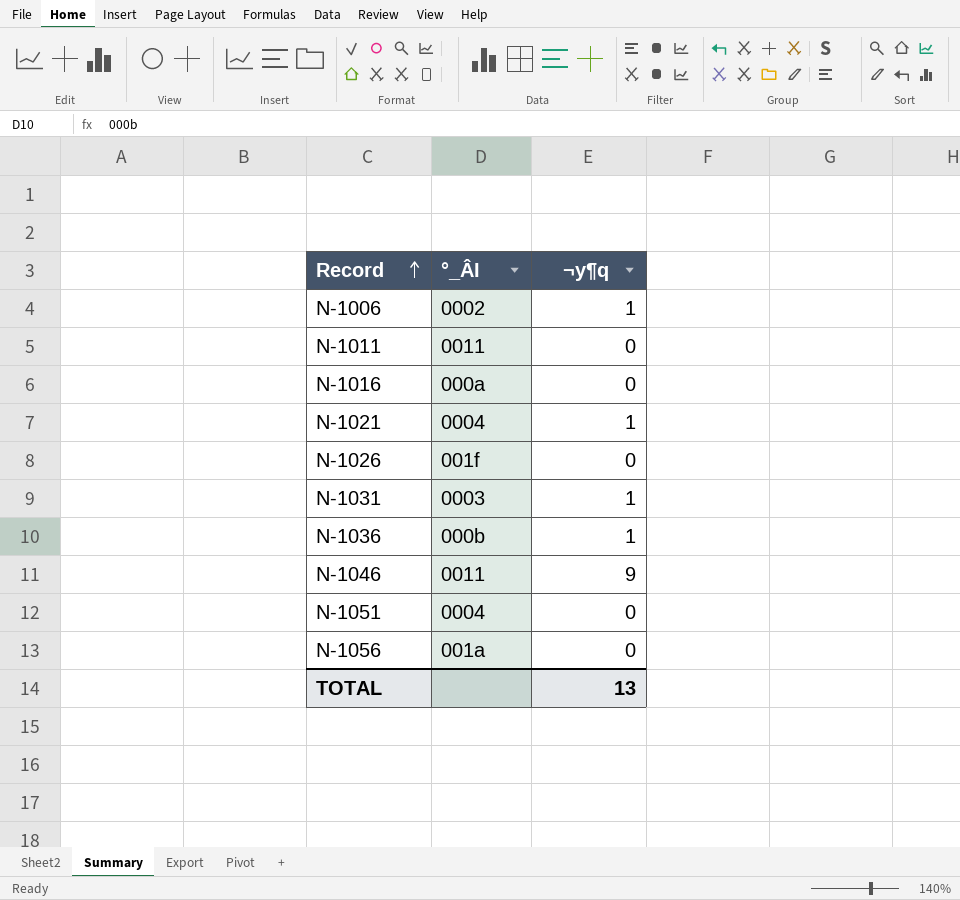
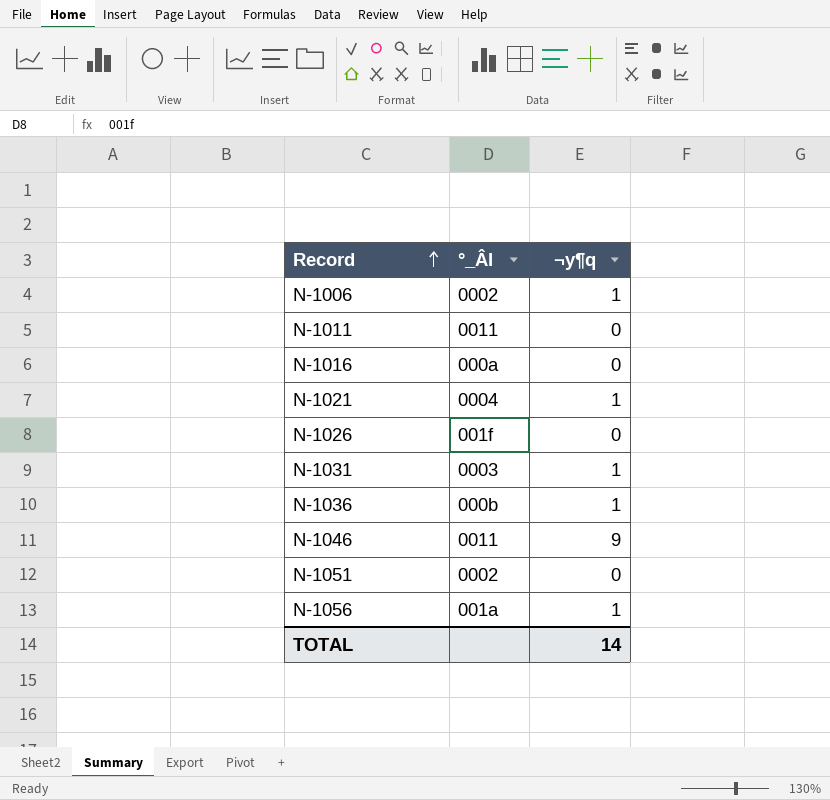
N-1051 | °_ÂI: 0004 -> 0002
N-1056 | ¬y¶q: 0 -> 1
TOTAL | ¬y¶q: 13 -> 14

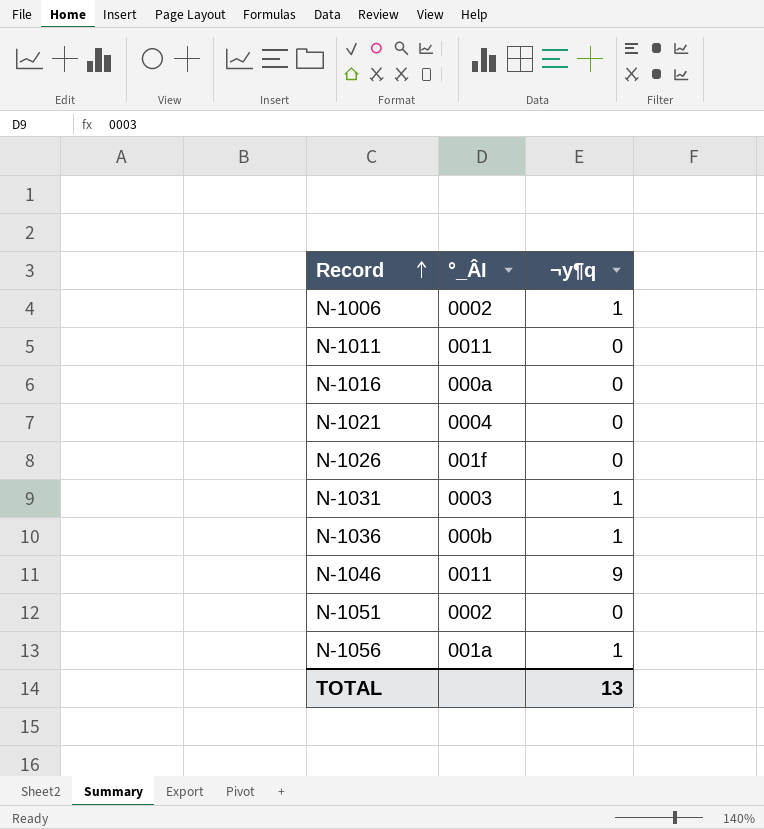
N-1021 | ¬y¶q: 1 -> 0
TOTAL | ¬y¶q: 14 -> 13

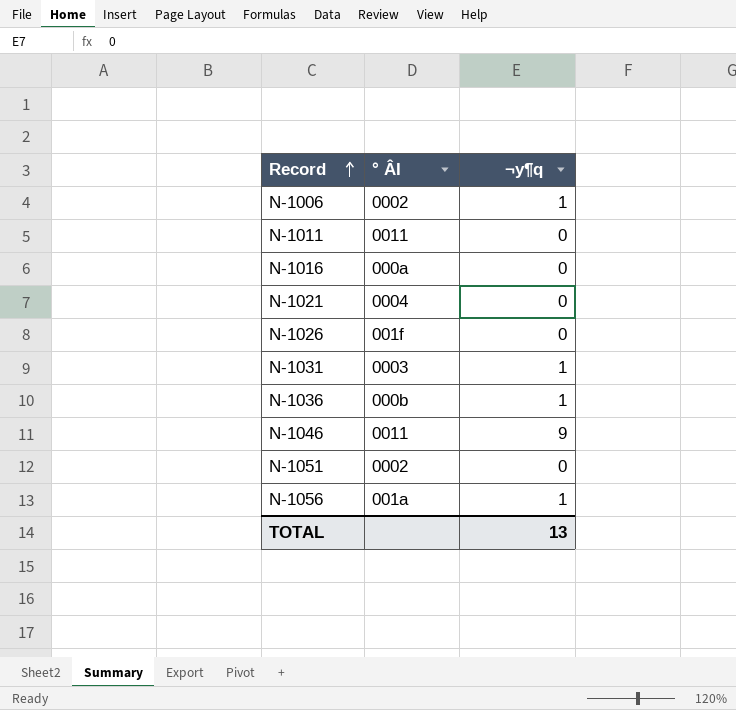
column name: °_ÂI -> ° ÂI

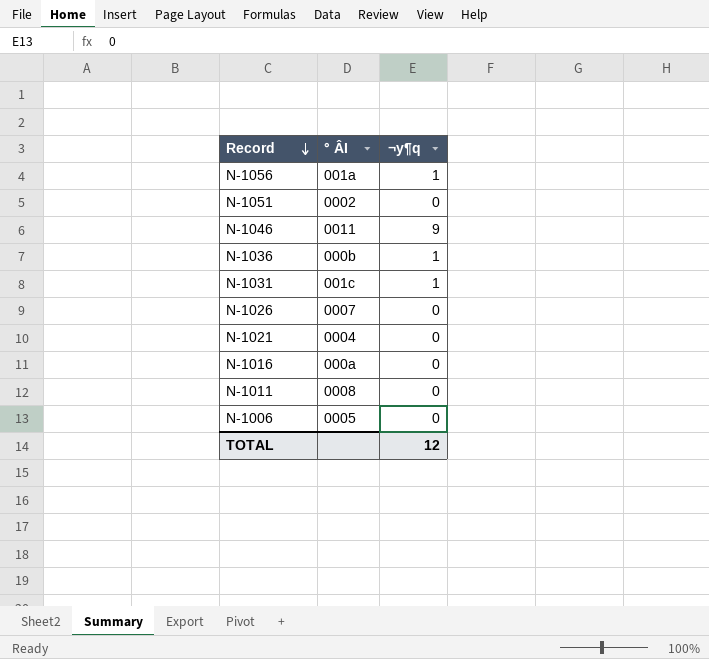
row order: Record ascending -> Record descending
N-1031 | ° ÂI: 0003 -> 001c
N-1026 | ° ÂI: 001f -> 0007
N-1011 | ° ÂI: 0011 -> 0008
N-1006 | ° ÂI: 0002 -> 0005
N-1006 | ¬y¶q: 1 -> 0
TOTAL | ¬y¶q: 13 -> 12

